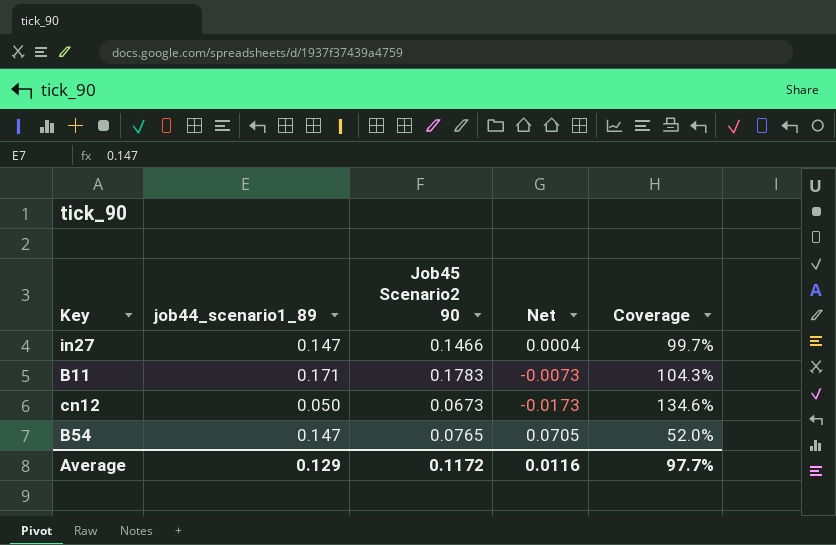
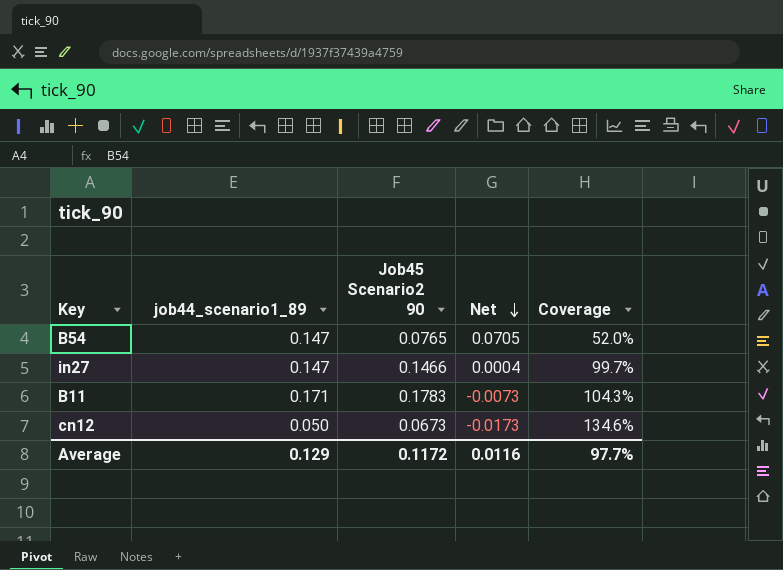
row order: none -> Net descending

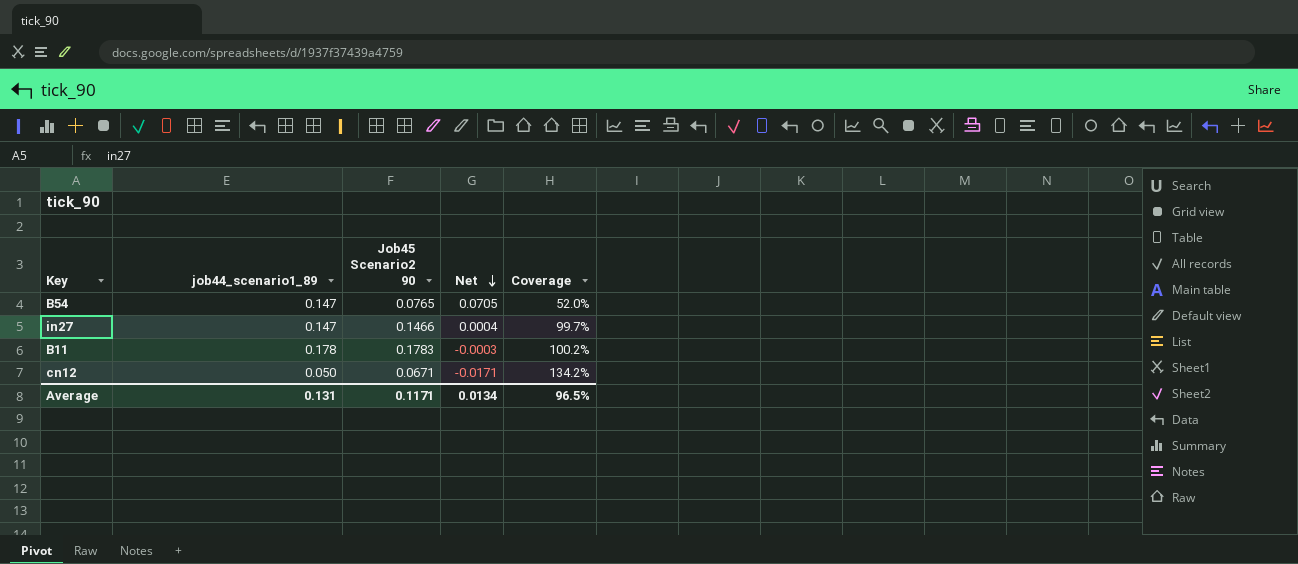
B11 | job44_scenario1_89: 0.171 -> 0.178
B11 | Net: -0.0073 -> -0.0003
B11 | Coverage: 104.3% -> 100.2%
cn12 | Job45 Scenario2 90: 0.0673 -> 0.0671
cn12 | Net: -0.0173 -> -0.0171
cn12 | Coverage: 134.6% -> 134.2%
Average | job44_scenario1_89: 0.129 -> 0.131
Average | Job45 Scenario2 90: 0.1172 -> 0.1171
Average | Net: 0.0116 -> 0.0134
Average | Coverage: 97.7% -> 96.5%

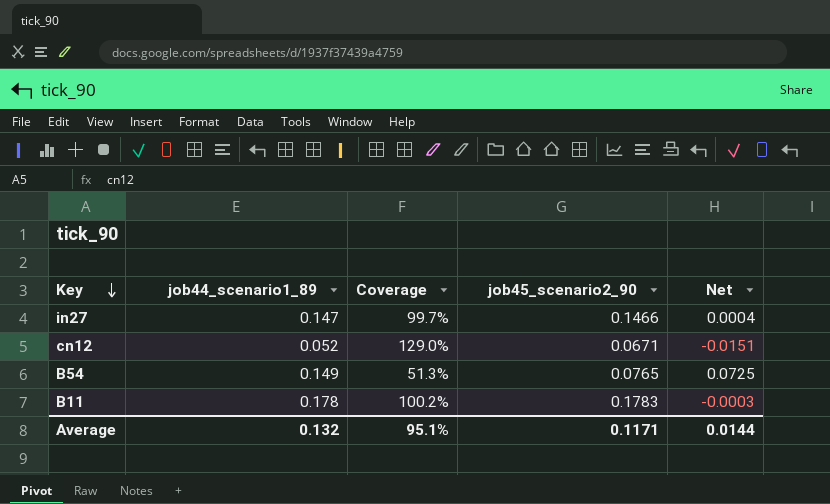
row order: Net descending -> Key descending
column Coverage | position: 5 -> 3
column name: Job45 Scenario2 90 -> job45_scenario2_90
cn12 | job44_scenario1_89: 0.050 -> 0.052
cn12 | Coverage: 134.2% -> 129.0%
cn12 | Net: -0.0171 -> -0.0151
B54 | job44_scenario1_89: 0.147 -> 0.149
B54 | Coverage: 52.0% -> 51.3%
B54 | Net: 0.0705 -> 0.0725
Average | job44_scenario1_89: 0.131 -> 0.132
Average | Coverage: 96.5% -> 95.1%
Average | Net: 0.0134 -> 0.0144

